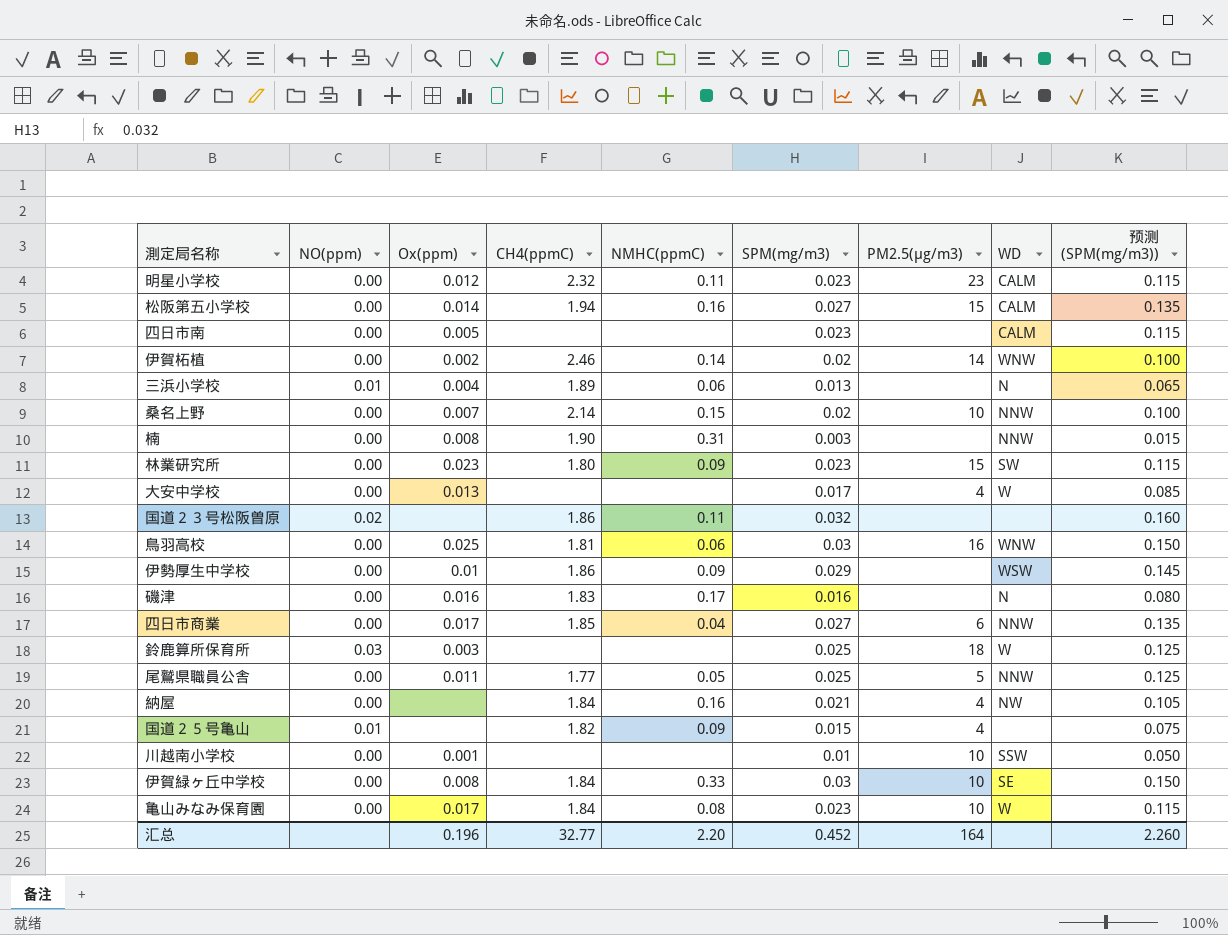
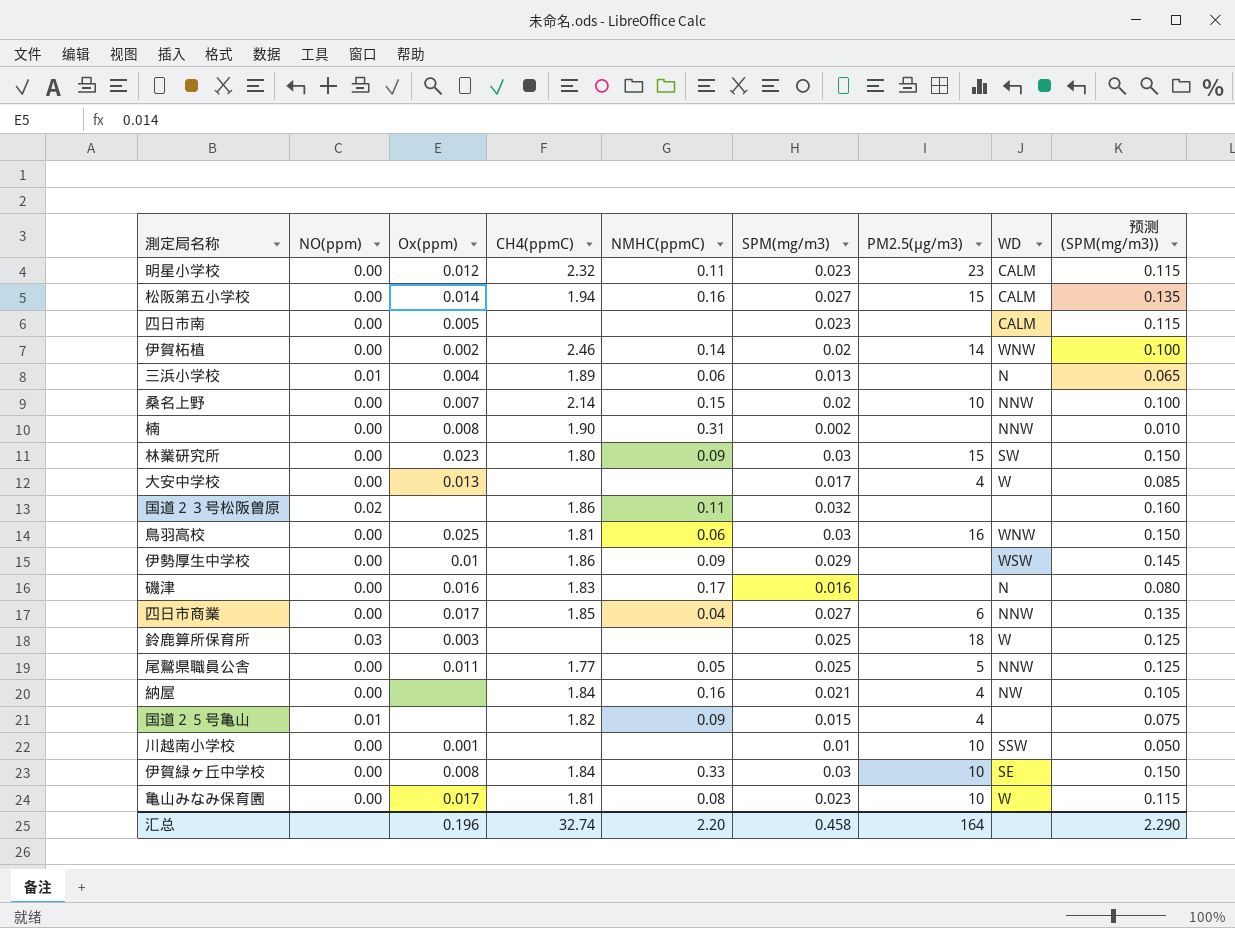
楠 | SPM(mg/m3): 0.003 -> 0.002
楠 | 预测 (SPM(mg/m3)): 0.015 -> 0.010
林業研究所 | SPM(mg/m3): 0.023 -> 0.03
林業研究所 | 预测 (SPM(mg/m3)): 0.115 -> 0.150
亀山みなみ保育園 | CH4(ppmC): 1.84 -> 1.81
汇总 | CH4(ppmC): 32.77 -> 32.74
汇总 | SPM(mg/m3): 0.452 -> 0.458
汇总 | 预测 (SPM(mg/m3)): 2.260 -> 2.290

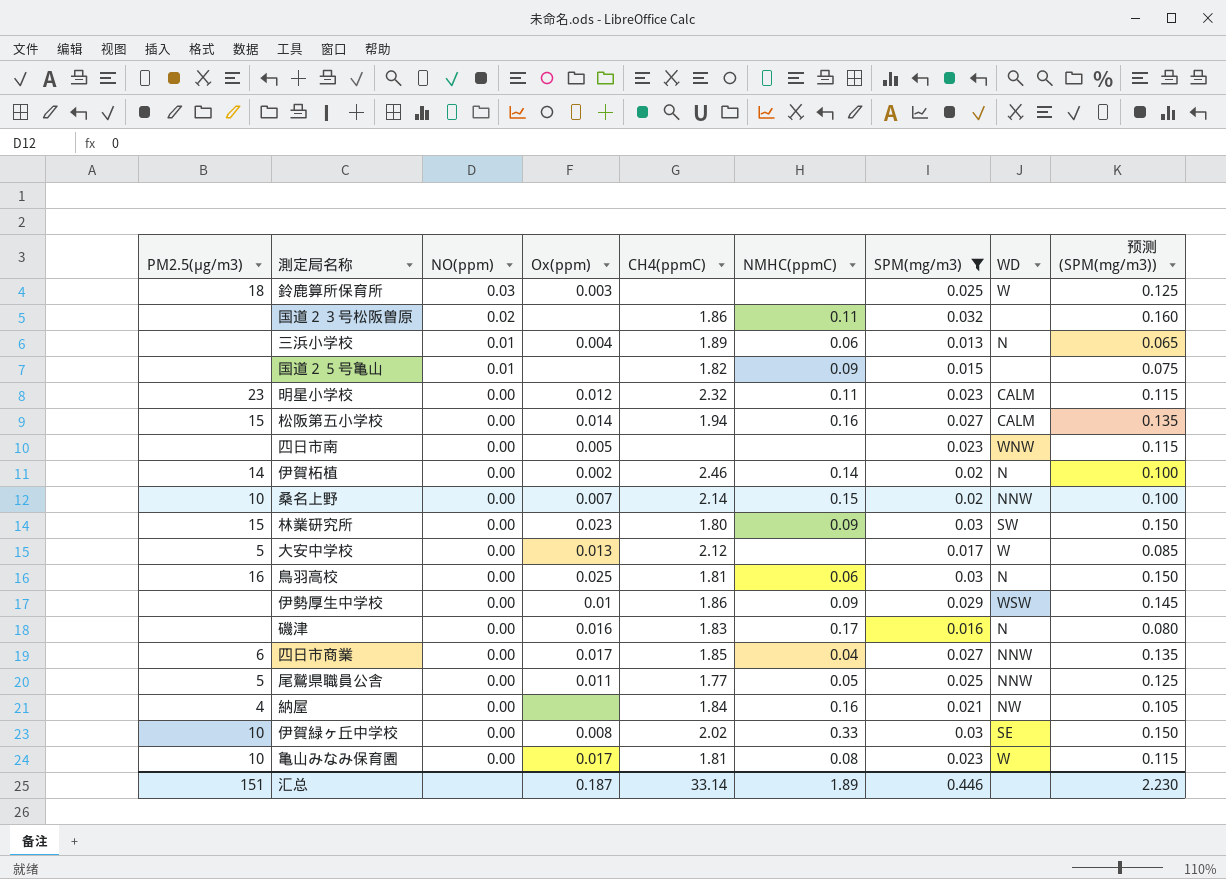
filter: none -> SPM(mg/m3) >= 0.013
row order: none -> NO(ppm) descending
column PM2.5(μg/m3) | position: 7 -> 1
国道２５号亀山 | PM2.5(μg/m3): 4 -> none
四日市南 | WD: CALM -> WNW
伊賀柘植 | WD: WNW -> N
大安中学校 | PM2.5(μg/m3): 4 -> 5
大安中学校 | CH4(ppmC): none -> 2.12
鳥羽高校 | WD: WNW -> N
伊賀緑ヶ丘中学校 | CH4(ppmC): 1.84 -> 2.02
汇总 | PM2.5(μg/m3): 164 -> 151
汇总 | Ox(ppm): 0.196 -> 0.187
汇总 | CH4(ppmC): 32.74 -> 33.14
汇总 | NMHC(ppmC): 2.20 -> 1.89
汇总 | SPM(mg/m3): 0.458 -> 0.446
汇总 | 预测 (SPM(mg/m3)): 2.290 -> 2.230

